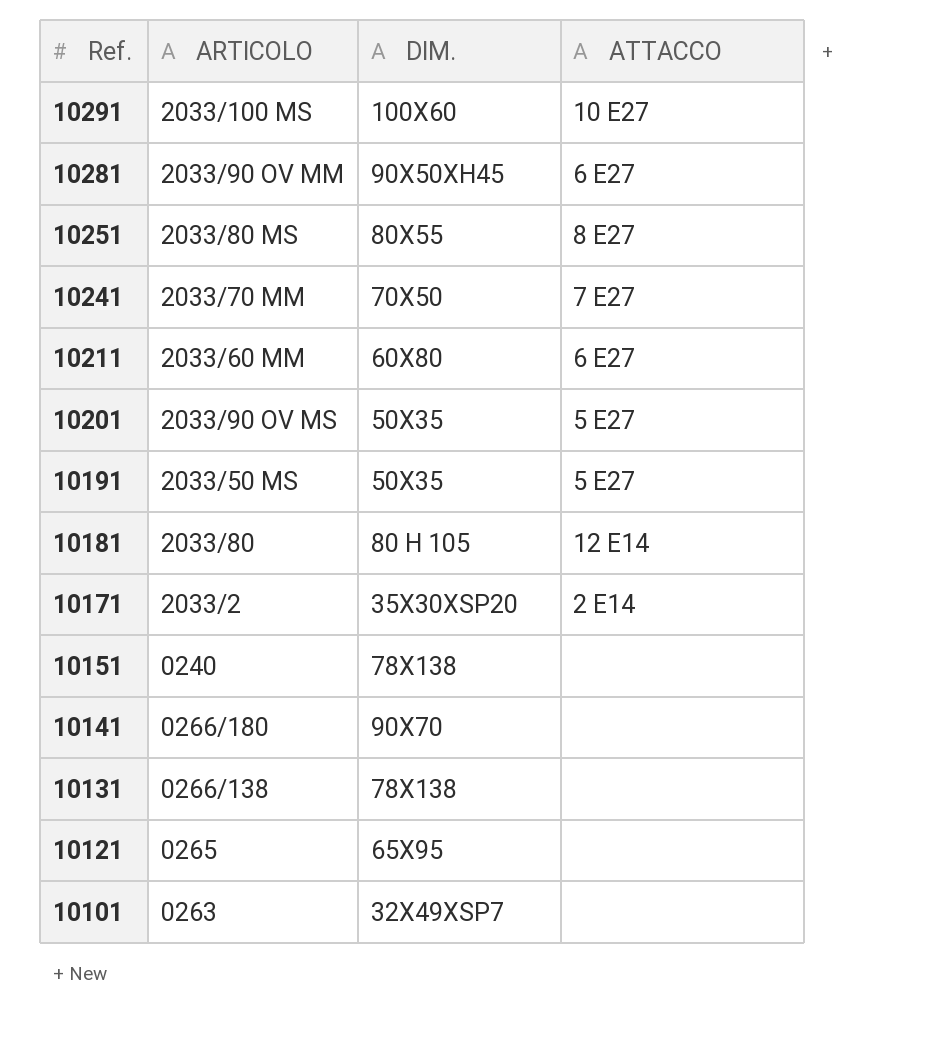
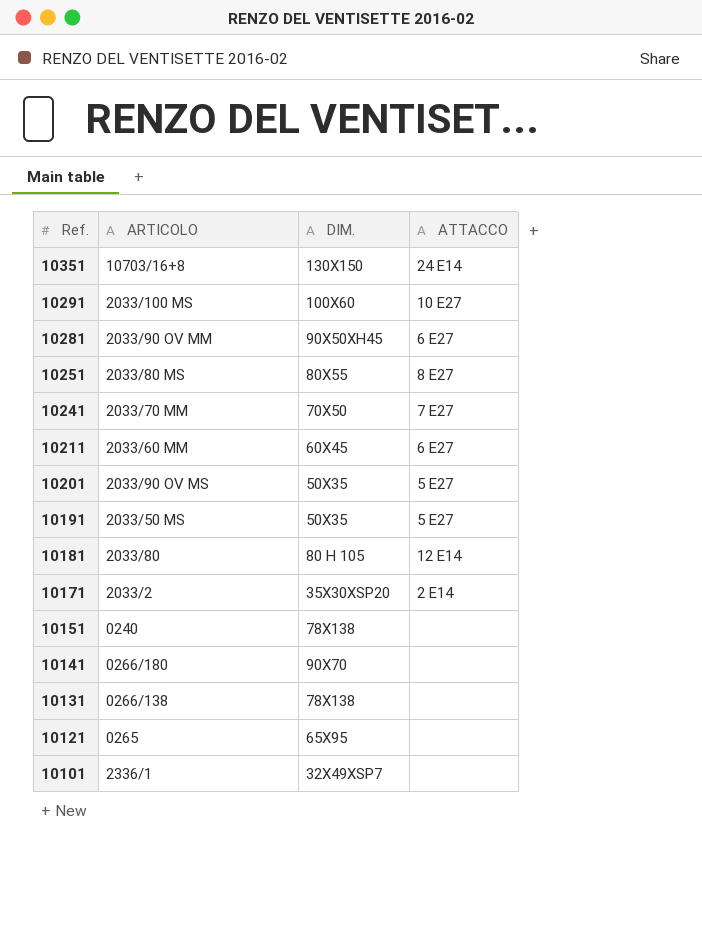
row 10351: none -> 10703/16+8 | 130X150 | 24 E14
10211 | DIM.: 60X80 -> 60X45
10101 | ARTICOLO: 0263 -> 2336/1

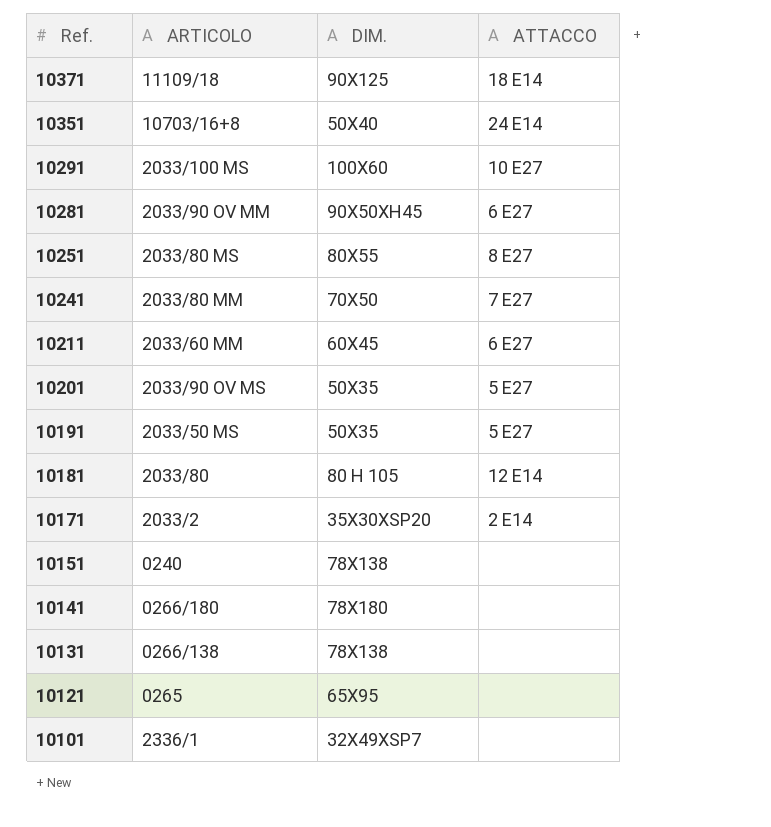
row 10371: none -> 11109/18 | 90X125 | 18 E14
10351 | DIM.: 130X150 -> 50X40
10241 | ARTICOLO: 2033/70 MM -> 2033/80 MM
10141 | DIM.: 90X70 -> 78X180

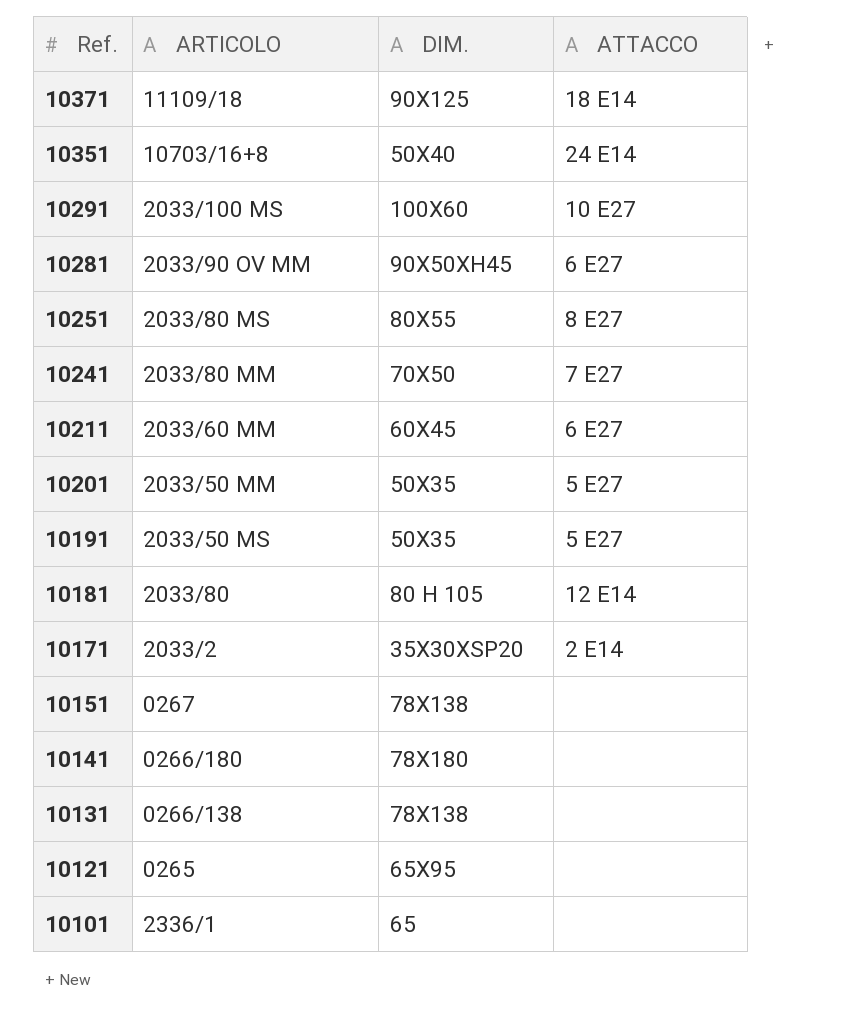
10201 | ARTICOLO: 2033/90 OV MS -> 2033/50 MM
10151 | ARTICOLO: 0240 -> 0267
10101 | DIM.: 32X49XSP7 -> 65

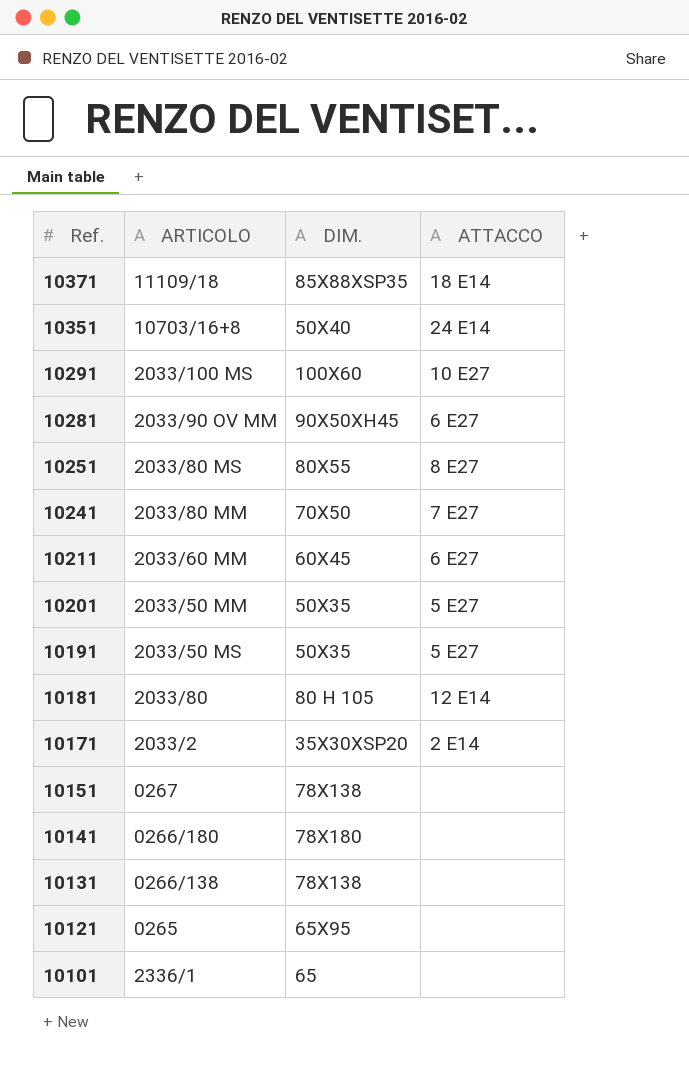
10371 | DIM.: 90X125 -> 85X88XSP35

